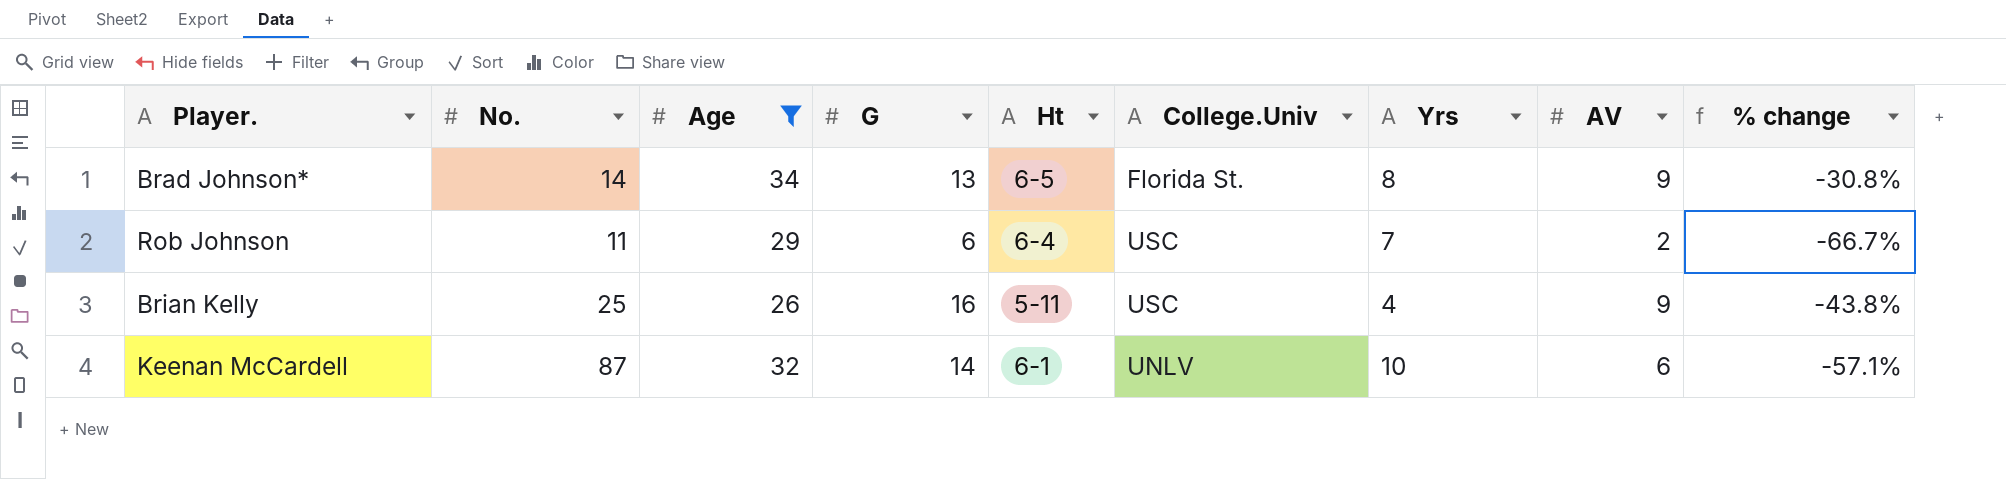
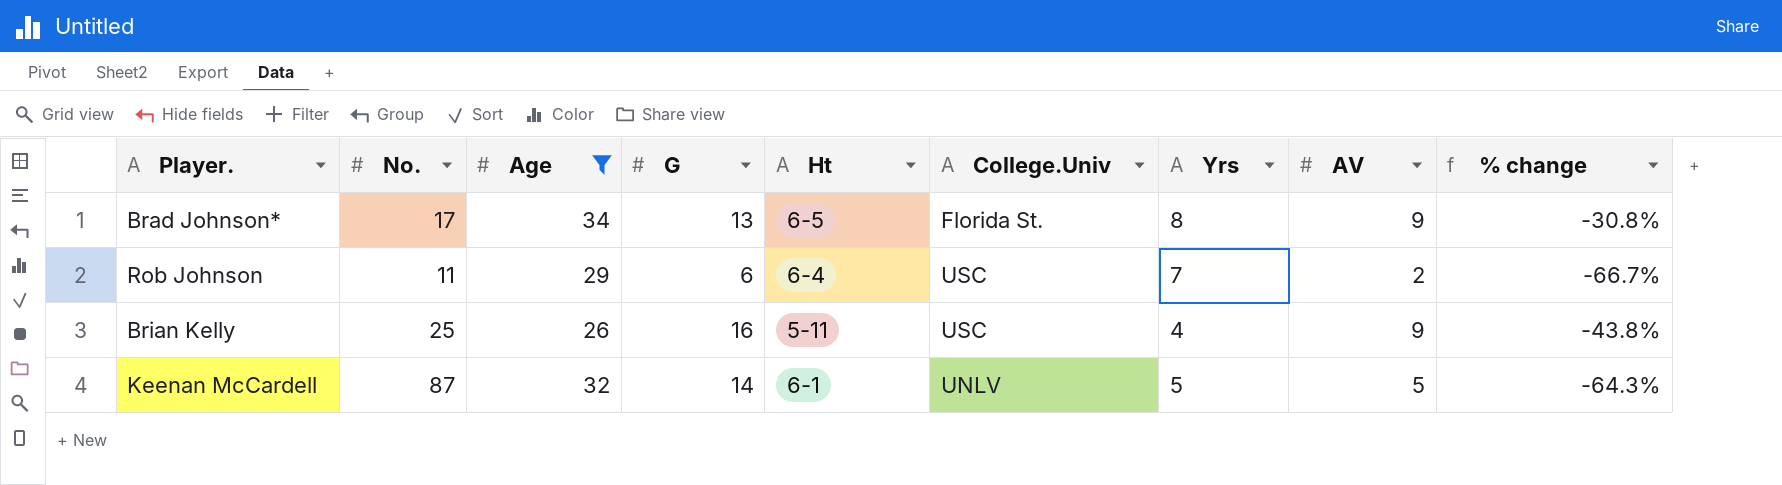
Brad Johnson* | No.: 14 -> 17
Keenan McCardell | Yrs: 10 -> 5
Keenan McCardell | AV: 6 -> 5
Keenan McCardell | % change: -57.1% -> -64.3%

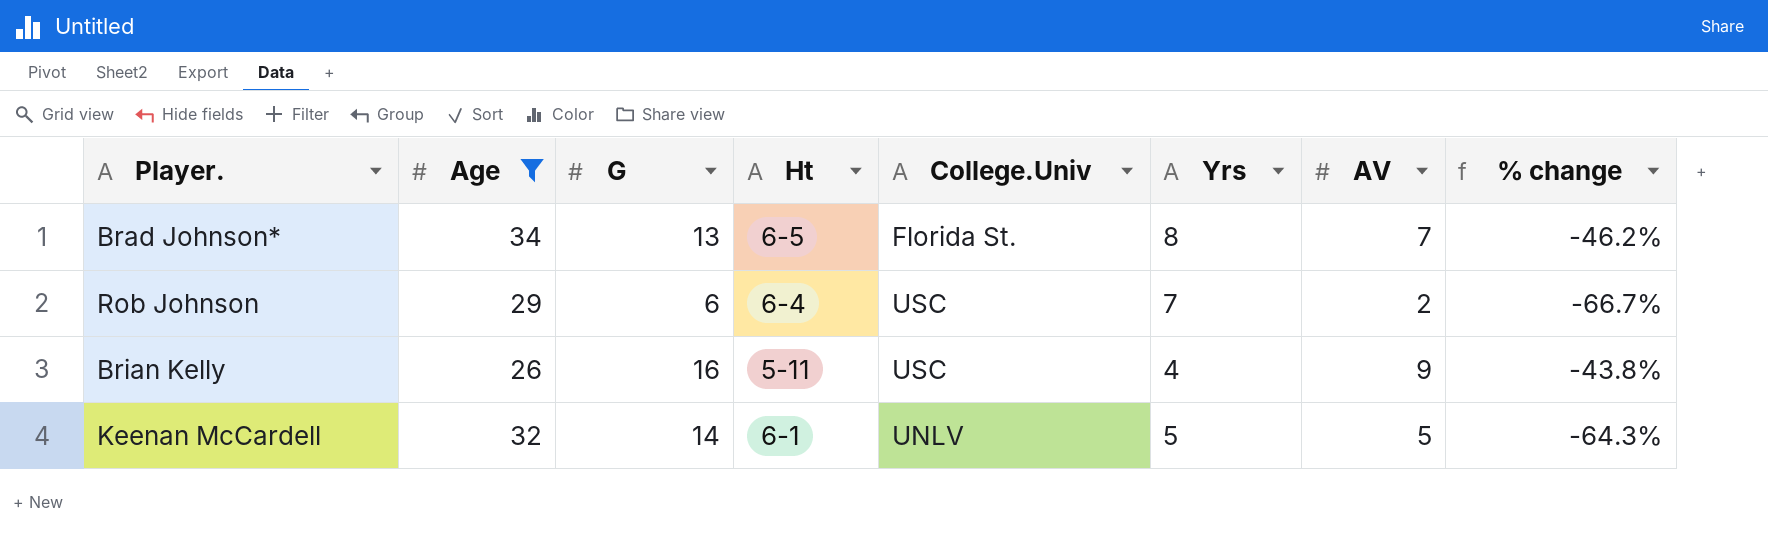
column No. | position: 2 -> none
Brad Johnson* | AV: 9 -> 7
Brad Johnson* | % change: -30.8% -> -46.2%

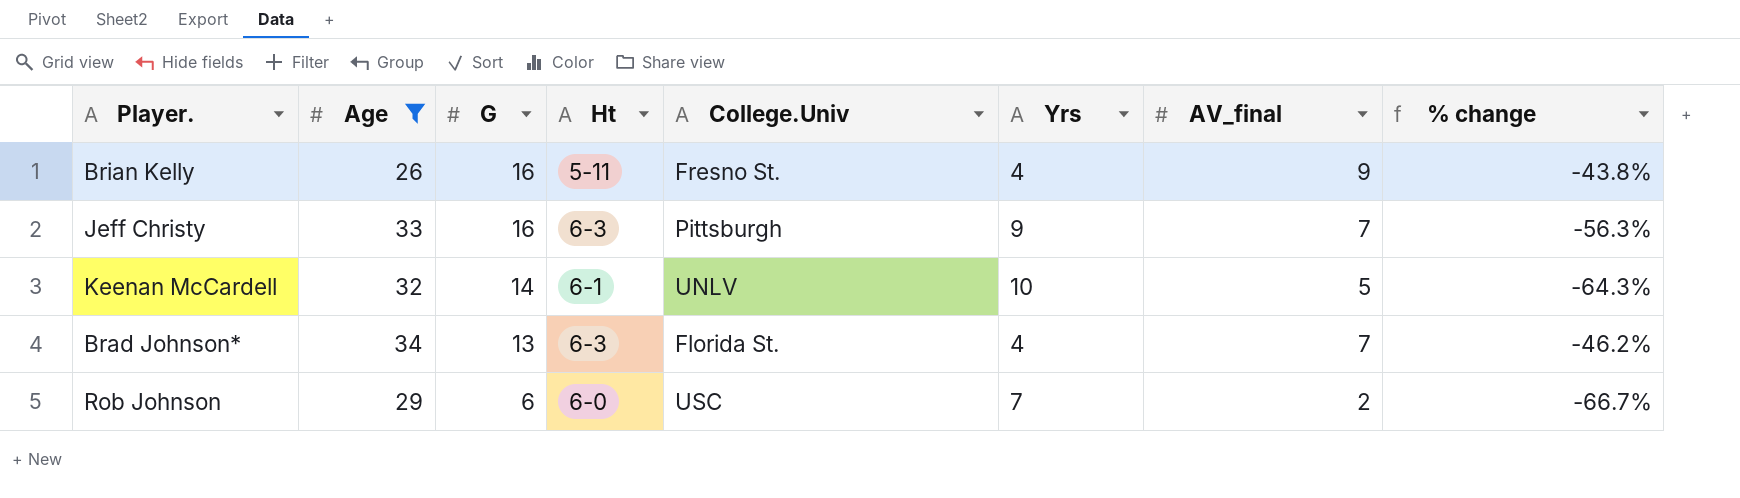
row order: none -> G descending
column name: AV -> AV_final
Brian Kelly | College.Univ: USC -> Fresno St.
row Jeff Christy: none -> 33 | 16 | 6-3 | Pittsburgh | 9 | 7 | -56.3%
Keenan McCardell | Yrs: 5 -> 10
Brad Johnson* | Ht: 6-5 -> 6-3
Brad Johnson* | Yrs: 8 -> 4
Rob Johnson | Ht: 6-4 -> 6-0

